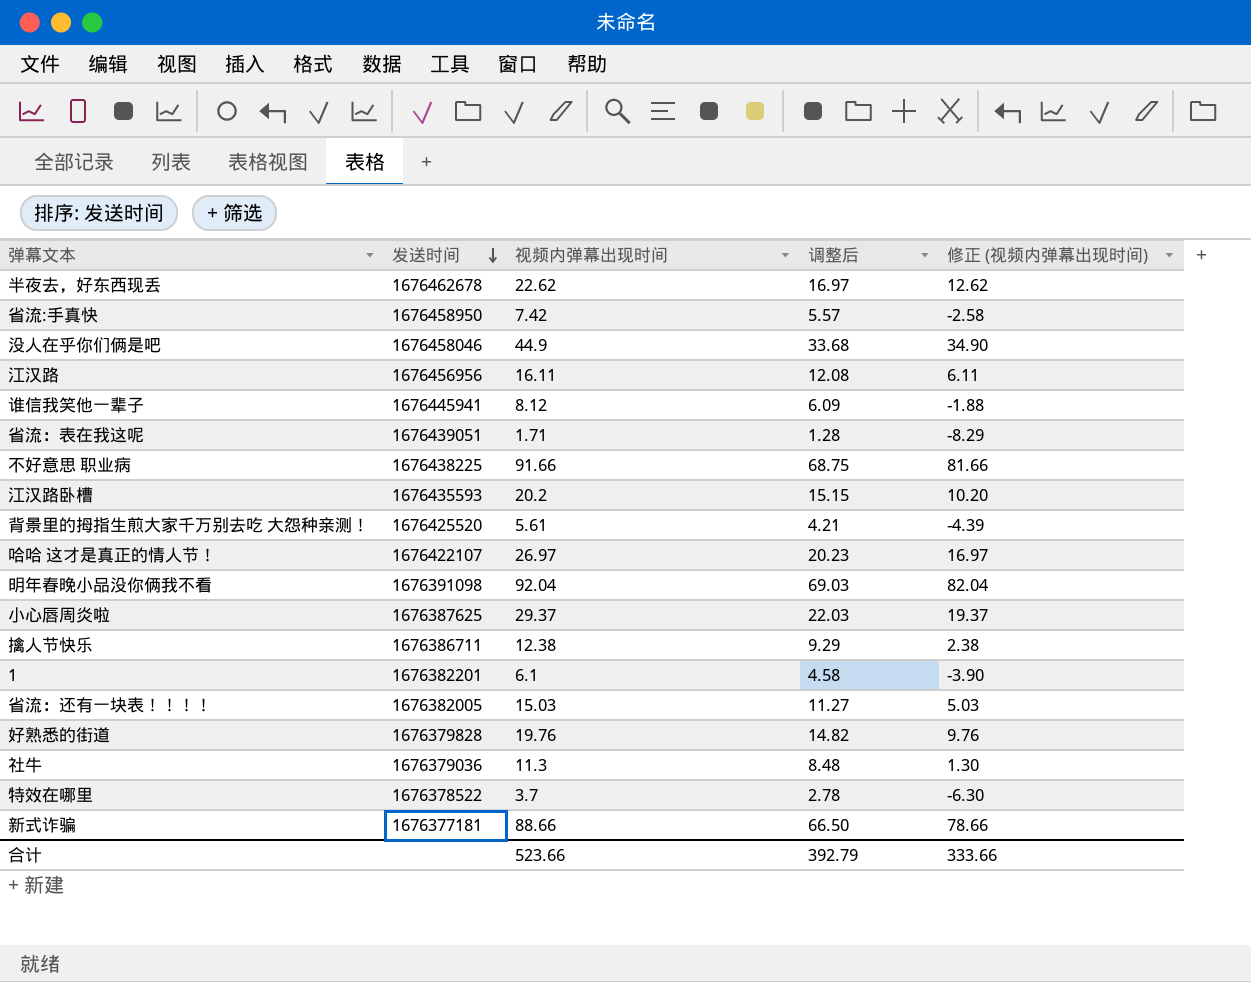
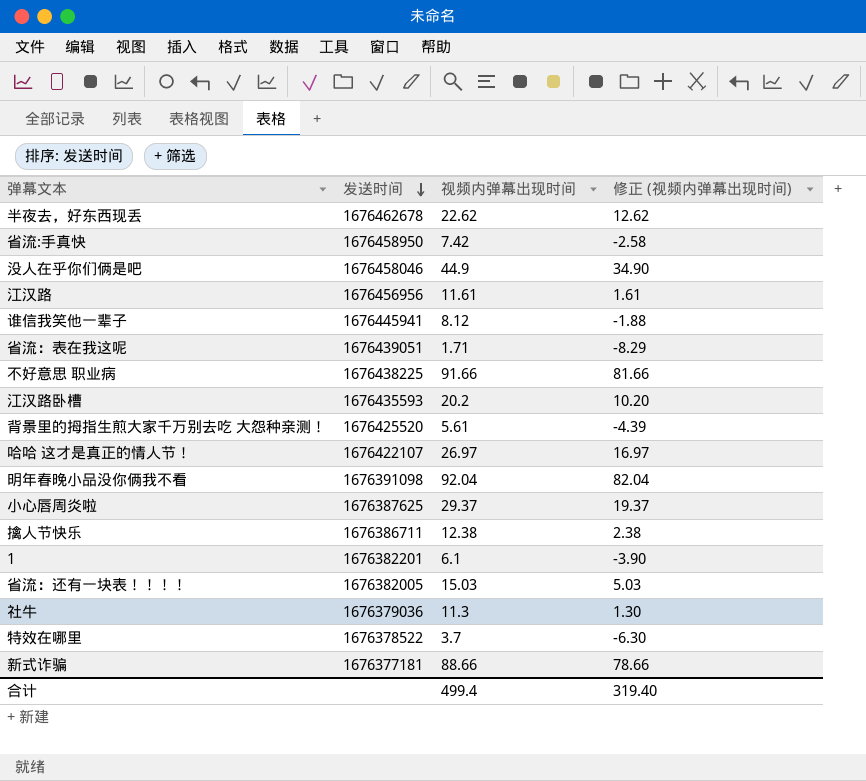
column 调整后 | formula: [视频内弹幕出现时间] * 0.75 -> none
row 好熟悉的街道: 1676379828 | 19.76 | 14.82 | 9.76 -> none
江汉路 | 视频内弹幕出现时间: 16.11 -> 11.61
江汉路 | 修正 (视频内弹幕出现时间): 6.11 -> 1.61
合计 | 视频内弹幕出现时间: 523.66 -> 499.4
合计 | 修正 (视频内弹幕出现时间): 333.66 -> 319.40

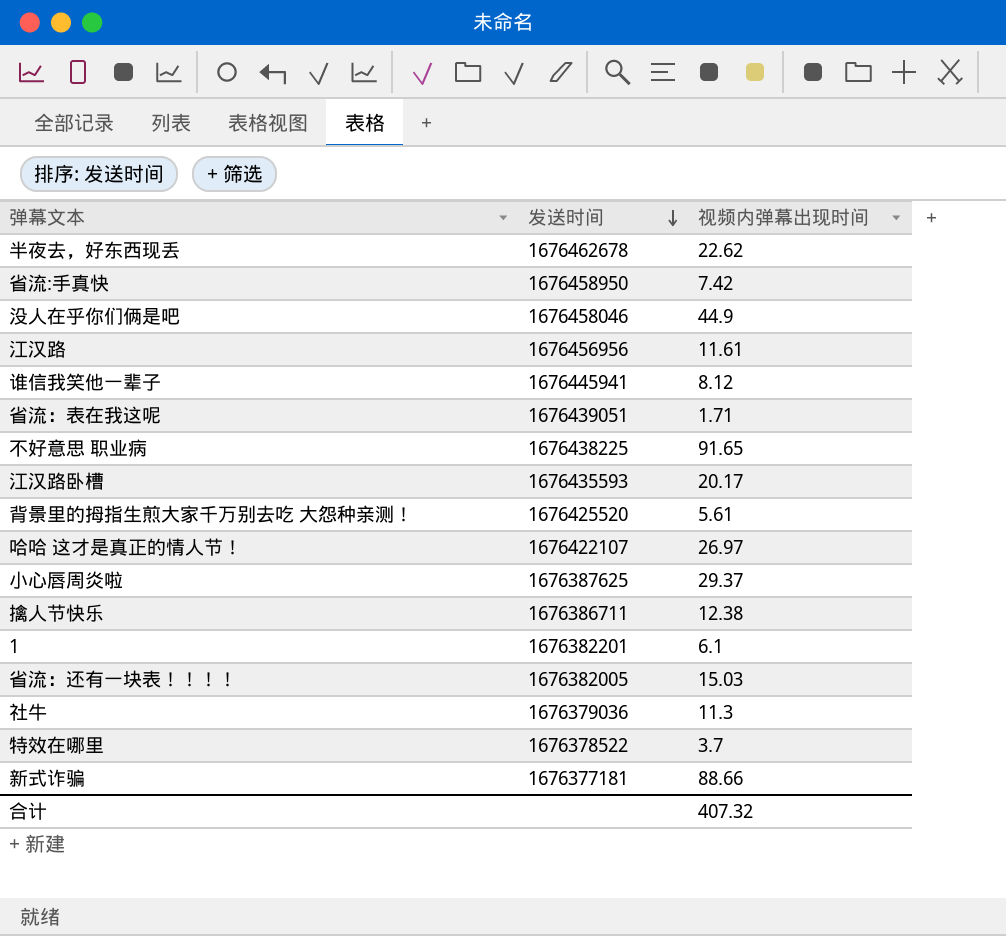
column 修正 (视频内弹幕出现时间) | formula: [视频内弹幕出现时间] - 10 -> none
row 明年春晚小品没你俩我不看: 1676391098 | 92.04 | 82.04 -> none
不好意思 职业病 | 视频内弹幕出现时间: 91.66 -> 91.65
江汉路卧槽 | 视频内弹幕出现时间: 20.2 -> 20.17
合计 | 视频内弹幕出现时间: 499.4 -> 407.32

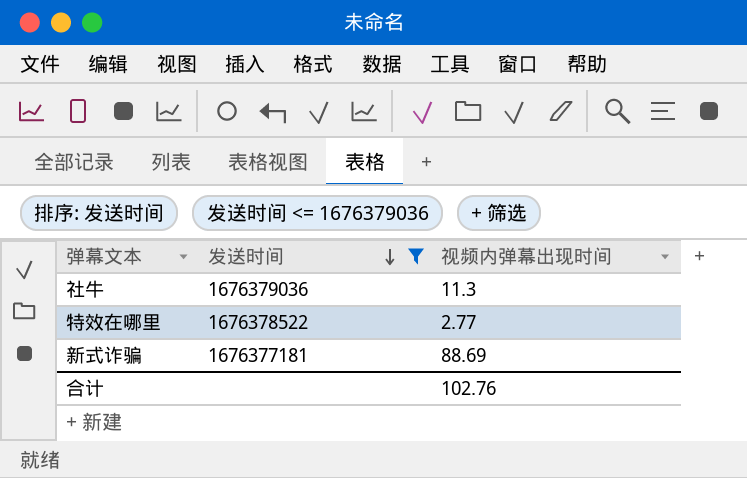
filter: none -> 发送时间 <= 1676379036
特效在哪里 | 视频内弹幕出现时间: 3.7 -> 2.77
新式诈骗 | 视频内弹幕出现时间: 88.66 -> 88.69
合计 | 视频内弹幕出现时间: 407.32 -> 102.76

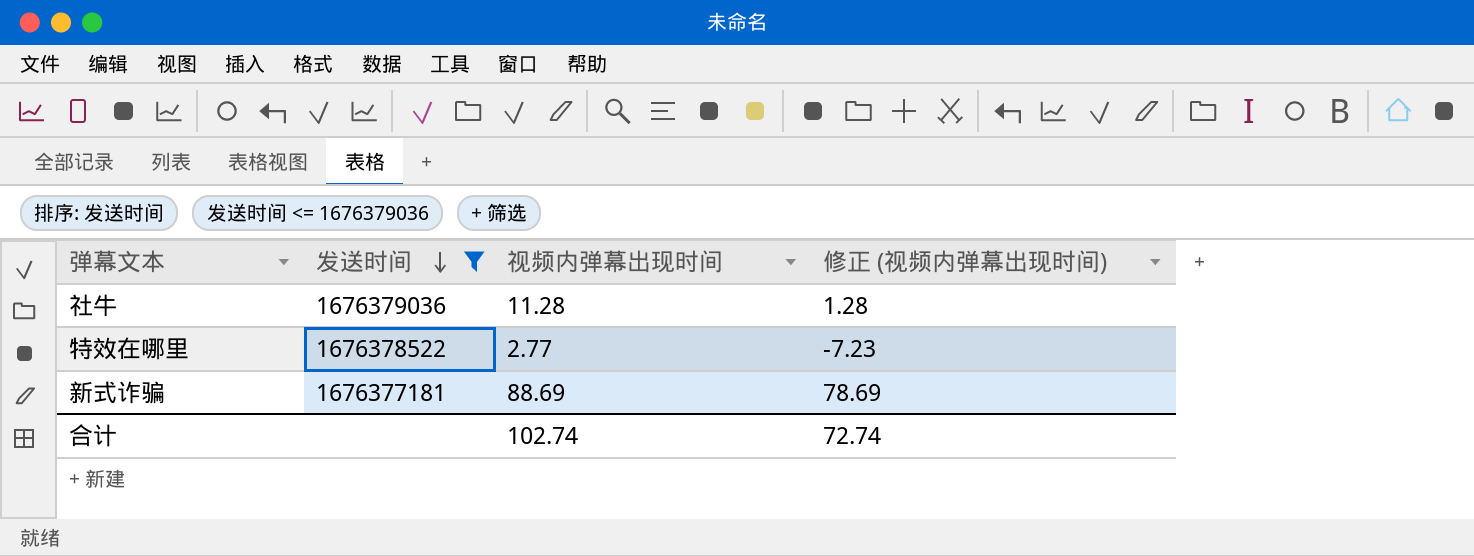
column 修正 (视频内弹幕出现时间) | formula: none -> [视频内弹幕出现时间] - 10
社牛 | 视频内弹幕出现时间: 11.3 -> 11.28
合计 | 视频内弹幕出现时间: 102.76 -> 102.74

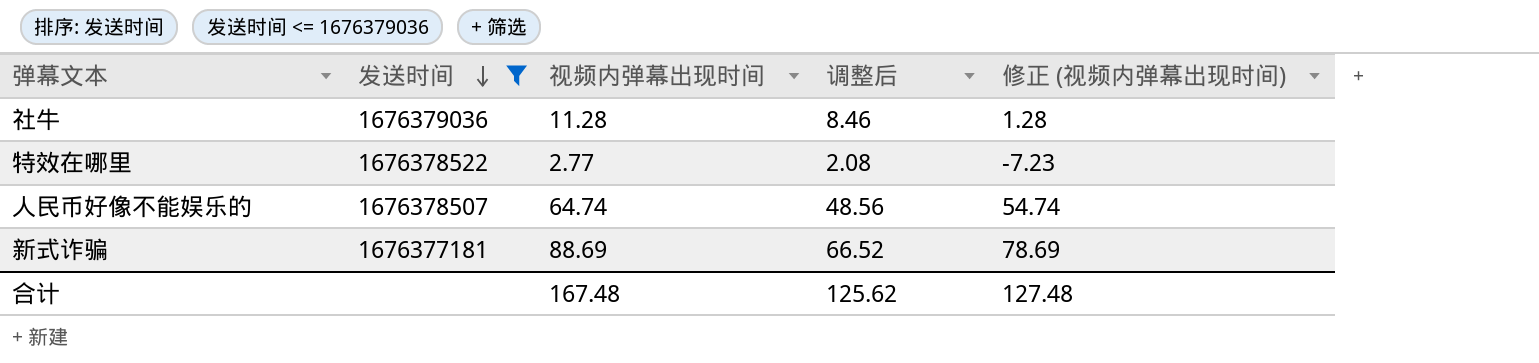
column 调整后 | formula: none -> [视频内弹幕出现时间] * 0.75
row 人民币好像不能娱乐的: none -> 1676378507 | 64.74 | 48.56 | 54.74
合计 | 视频内弹幕出现时间: 102.74 -> 167.48
合计 | 修正 (视频内弹幕出现时间): 72.74 -> 127.48

